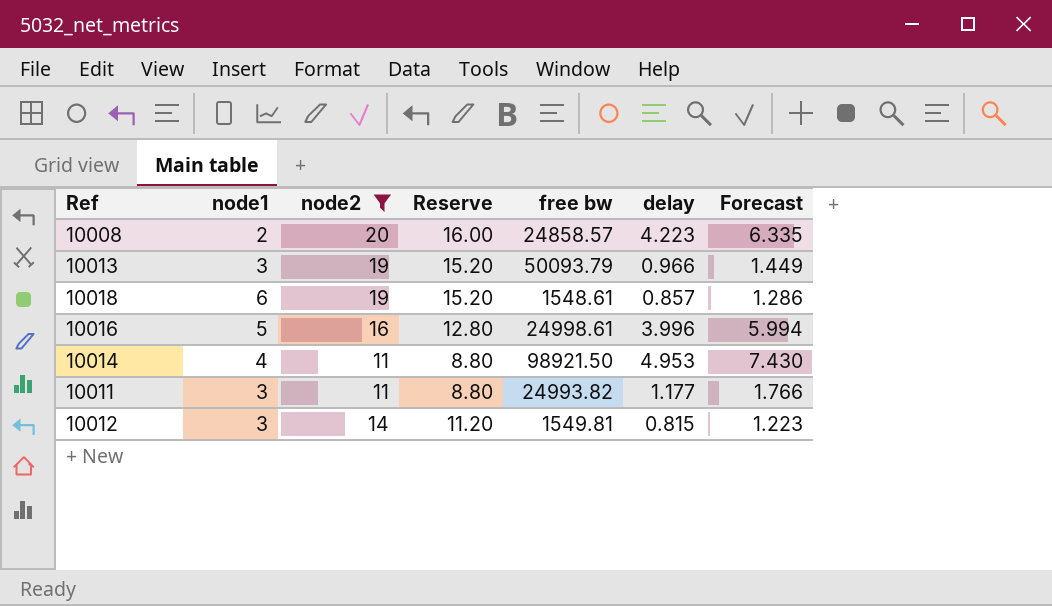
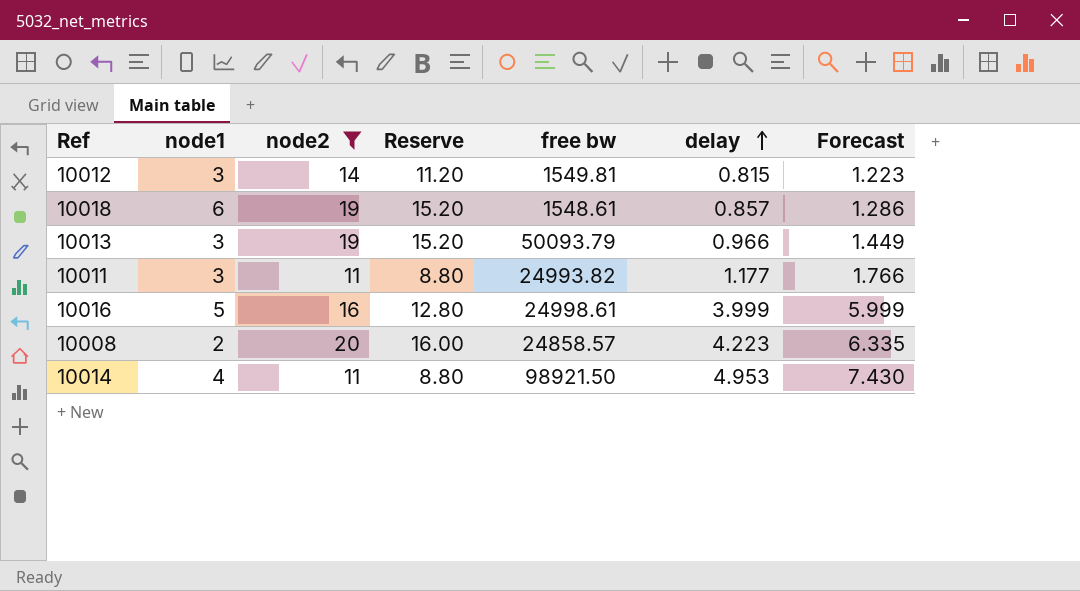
row order: none -> delay ascending
10016 | delay: 3.996 -> 3.999
10016 | Forecast: 5.994 -> 5.999

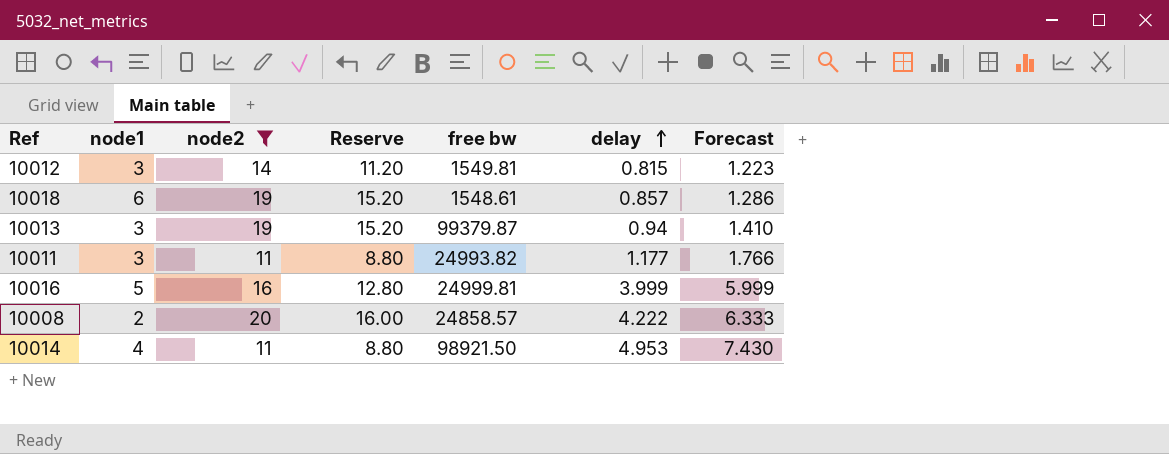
10013 | free bw: 50093.79 -> 99379.87
10013 | delay: 0.966 -> 0.94
10013 | Forecast: 1.449 -> 1.410
10016 | free bw: 24998.61 -> 24999.81
10008 | delay: 4.223 -> 4.222
10008 | Forecast: 6.335 -> 6.333

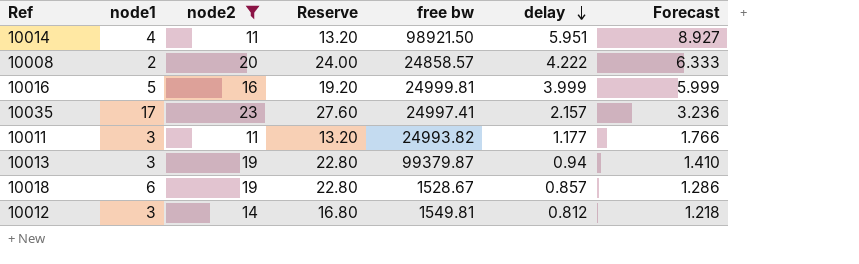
row order: delay ascending -> delay descending
column Reserve | formula: [node2] * 0.8 -> [node2] * 1.2
10014 | delay: 4.953 -> 5.951
10014 | Forecast: 7.430 -> 8.927
row 10035: none -> 17 | 23 | 27.60 | 24997.41 | 2.157 | 3.236
10018 | free bw: 1548.61 -> 1528.67
10012 | delay: 0.815 -> 0.812
10012 | Forecast: 1.223 -> 1.218

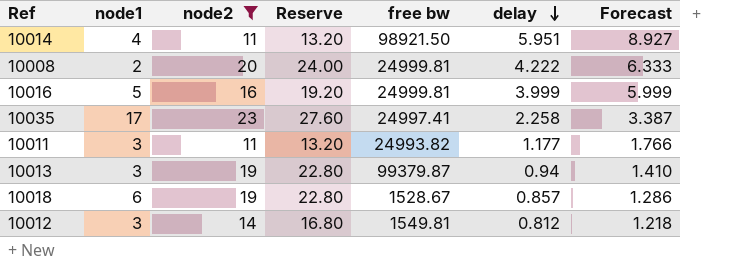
10008 | free bw: 24858.57 -> 24999.81
10035 | delay: 2.157 -> 2.258
10035 | Forecast: 3.236 -> 3.387

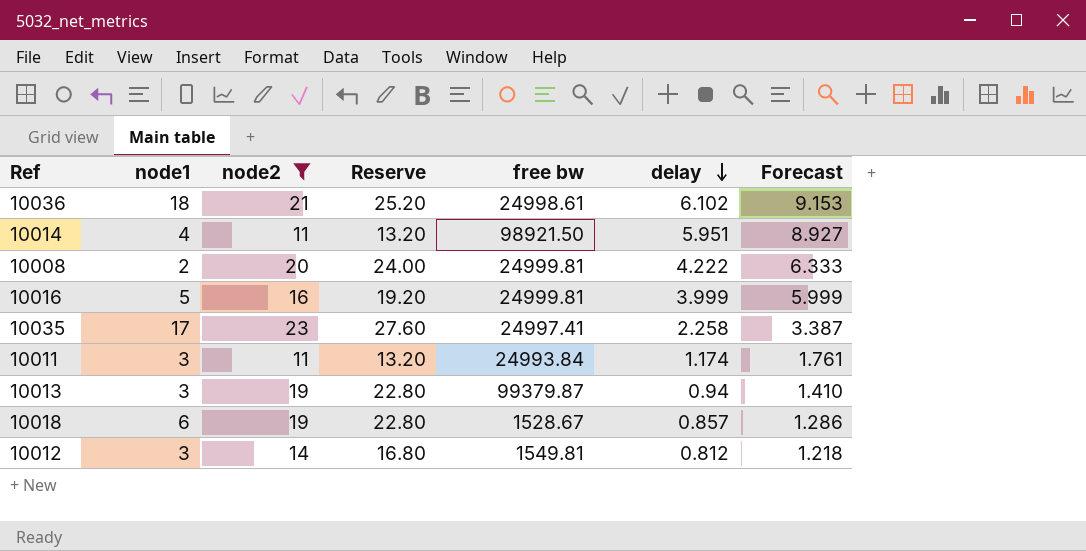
row 10036: none -> 18 | 21 | 25.20 | 24998.61 | 6.102 | 9.153
10011 | free bw: 24993.82 -> 24993.84
10011 | delay: 1.177 -> 1.174
10011 | Forecast: 1.766 -> 1.761

